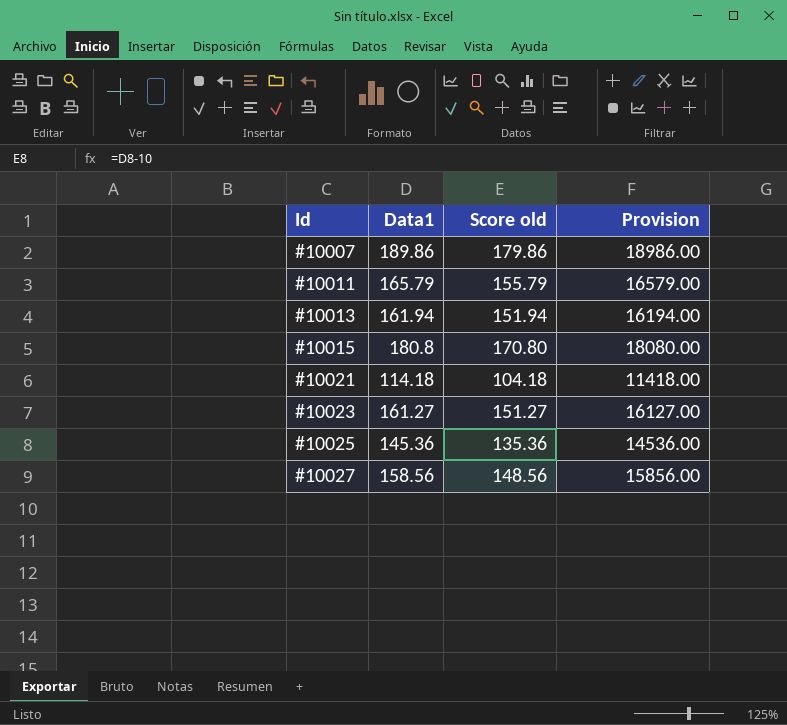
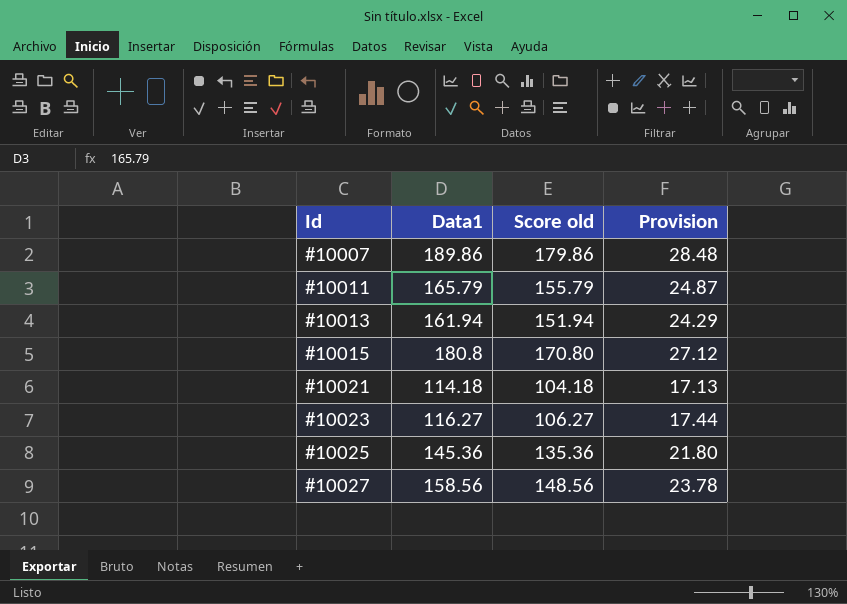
column Provision | formula: [Data1] * 100 -> [Data1] * 0.15
#10023 | Data1: 161.27 -> 116.27
#10023 | Score old: 151.27 -> 106.27

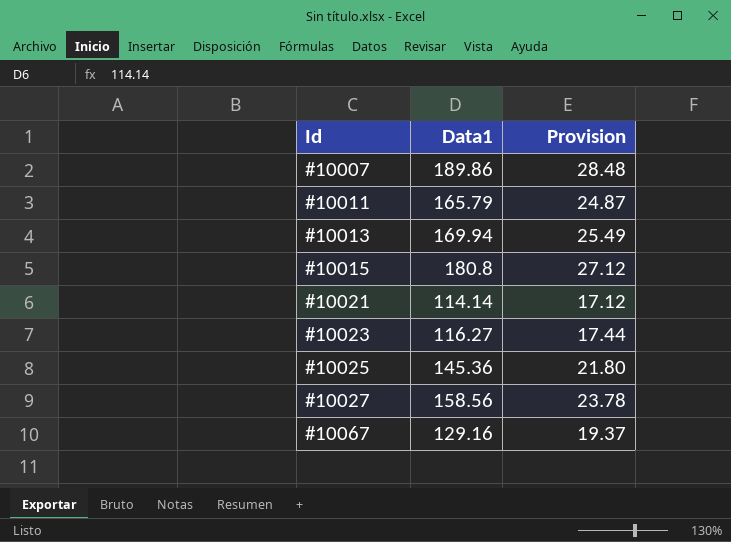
column Score old | formula: [Data1] - 10 -> none
#10013 | Data1: 161.94 -> 169.94
#10013 | Provision: 24.29 -> 25.49
#10021 | Data1: 114.18 -> 114.14
#10021 | Provision: 17.13 -> 17.12
row #10067: none -> 129.16 | 19.37

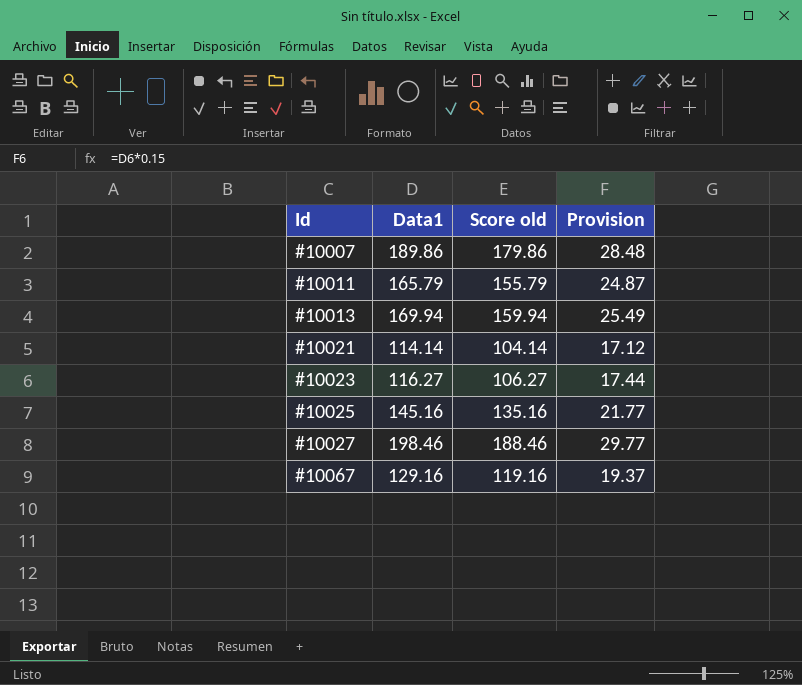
column Score old | formula: none -> [Data1] - 10
row #10015: 180.8 | 27.12 -> none
#10025 | Data1: 145.36 -> 145.16
#10025 | Provision: 21.80 -> 21.77
#10027 | Data1: 158.56 -> 198.46
#10027 | Provision: 23.78 -> 29.77

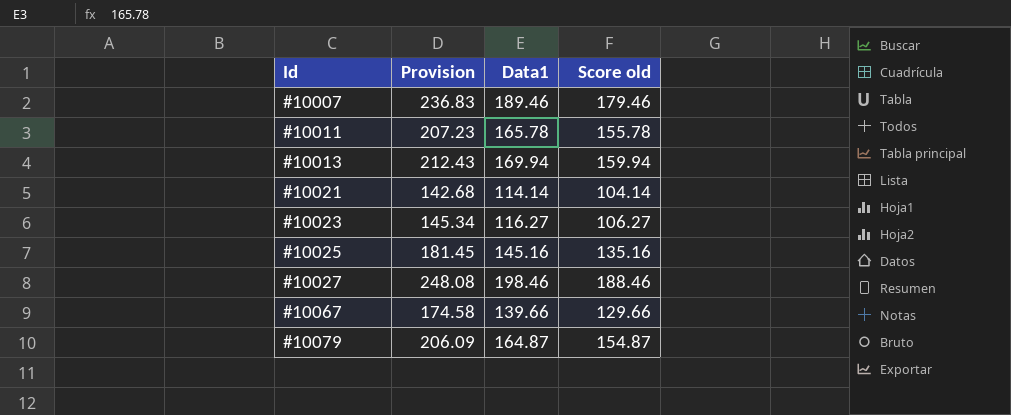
column Provision | formula: [Data1] * 0.15 -> [Data1] * 1.25
column Provision | position: 4 -> 2
#10007 | Data1: 189.86 -> 189.46
#10007 | Score old: 179.86 -> 179.46
#10011 | Data1: 165.79 -> 165.78
#10011 | Score old: 155.79 -> 155.78
#10067 | Data1: 129.16 -> 139.66
#10067 | Score old: 119.16 -> 129.66
row #10079: none -> 206.09 | 164.87 | 154.87

